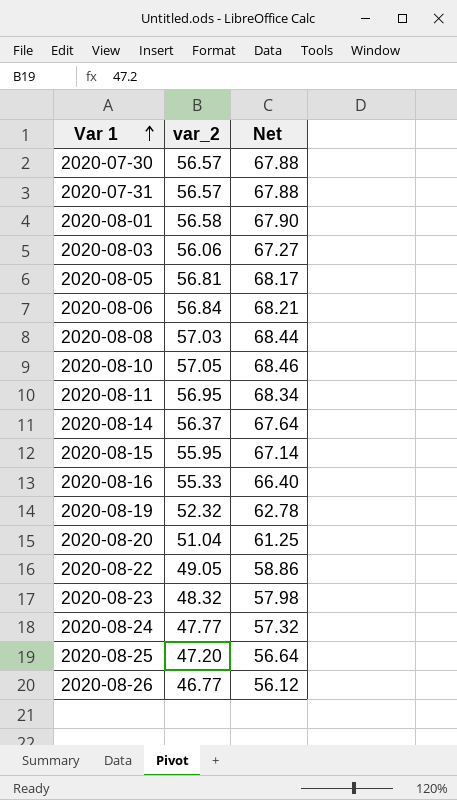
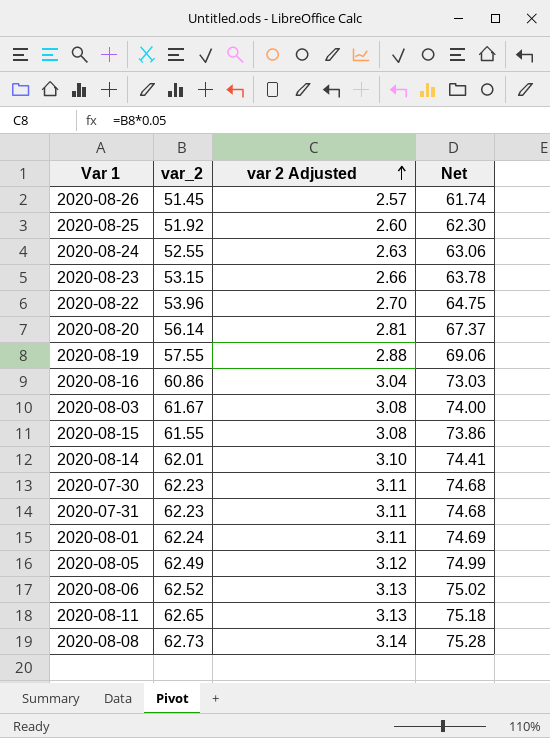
row order: Var 1 ascending -> var 2 Adjusted ascending
column var 2 Adjusted | formula: none -> [var_2] * 0.05
row 2020-08-10: 57.05 | 68.46 -> none
2020-08-26 | var_2: 46.77 -> 51.45
2020-08-26 | Net: 56.12 -> 61.74
2020-08-25 | var_2: 47.20 -> 51.92
2020-08-25 | Net: 56.64 -> 62.30
2020-08-24 | var_2: 47.77 -> 52.55
2020-08-24 | Net: 57.32 -> 63.06
2020-08-23 | var_2: 48.32 -> 53.15
2020-08-23 | Net: 57.98 -> 63.78
2020-08-22 | var_2: 49.05 -> 53.96
2020-08-22 | Net: 58.86 -> 64.75
2020-08-20 | var_2: 51.04 -> 56.14
2020-08-20 | Net: 61.25 -> 67.37
2020-08-19 | var_2: 52.32 -> 57.55
2020-08-19 | Net: 62.78 -> 69.06
2020-08-16 | var_2: 55.33 -> 60.86
2020-08-16 | Net: 66.40 -> 73.03
2020-08-03 | var_2: 56.06 -> 61.67
2020-08-03 | Net: 67.27 -> 74.00
2020-08-15 | var_2: 55.95 -> 61.55
2020-08-15 | Net: 67.14 -> 73.86
2020-08-14 | var_2: 56.37 -> 62.01
2020-08-14 | Net: 67.64 -> 74.41
2020-07-30 | var_2: 56.57 -> 62.23
2020-07-30 | Net: 67.88 -> 74.68
2020-07-31 | var_2: 56.57 -> 62.23
2020-07-31 | Net: 67.88 -> 74.68
2020-08-01 | var_2: 56.58 -> 62.24
2020-08-01 | Net: 67.90 -> 74.69
2020-08-05 | var_2: 56.81 -> 62.49
2020-08-05 | Net: 68.17 -> 74.99
2020-08-06 | var_2: 56.84 -> 62.52
2020-08-06 | Net: 68.21 -> 75.02
2020-08-11 | var_2: 56.95 -> 62.65
2020-08-11 | Net: 68.34 -> 75.18
2020-08-08 | var_2: 57.03 -> 62.73
2020-08-08 | Net: 68.44 -> 75.28

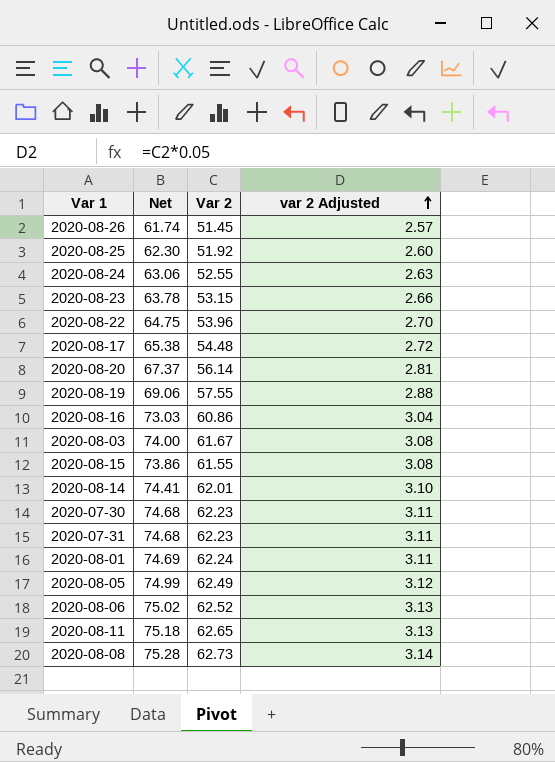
column Net | position: 4 -> 2
column name: var_2 -> Var 2
row 2020-08-17: none -> 65.38 | 54.48 | 2.72

